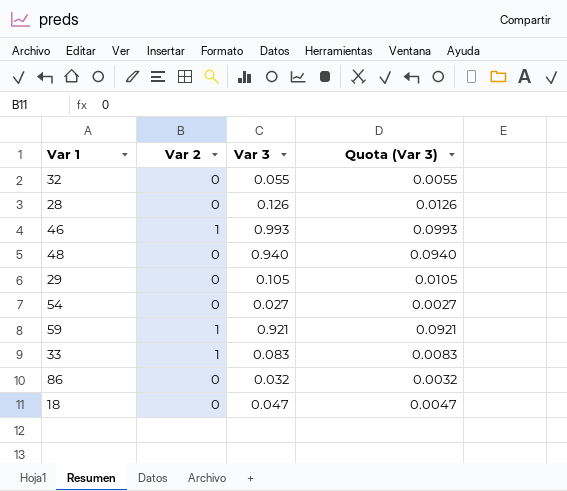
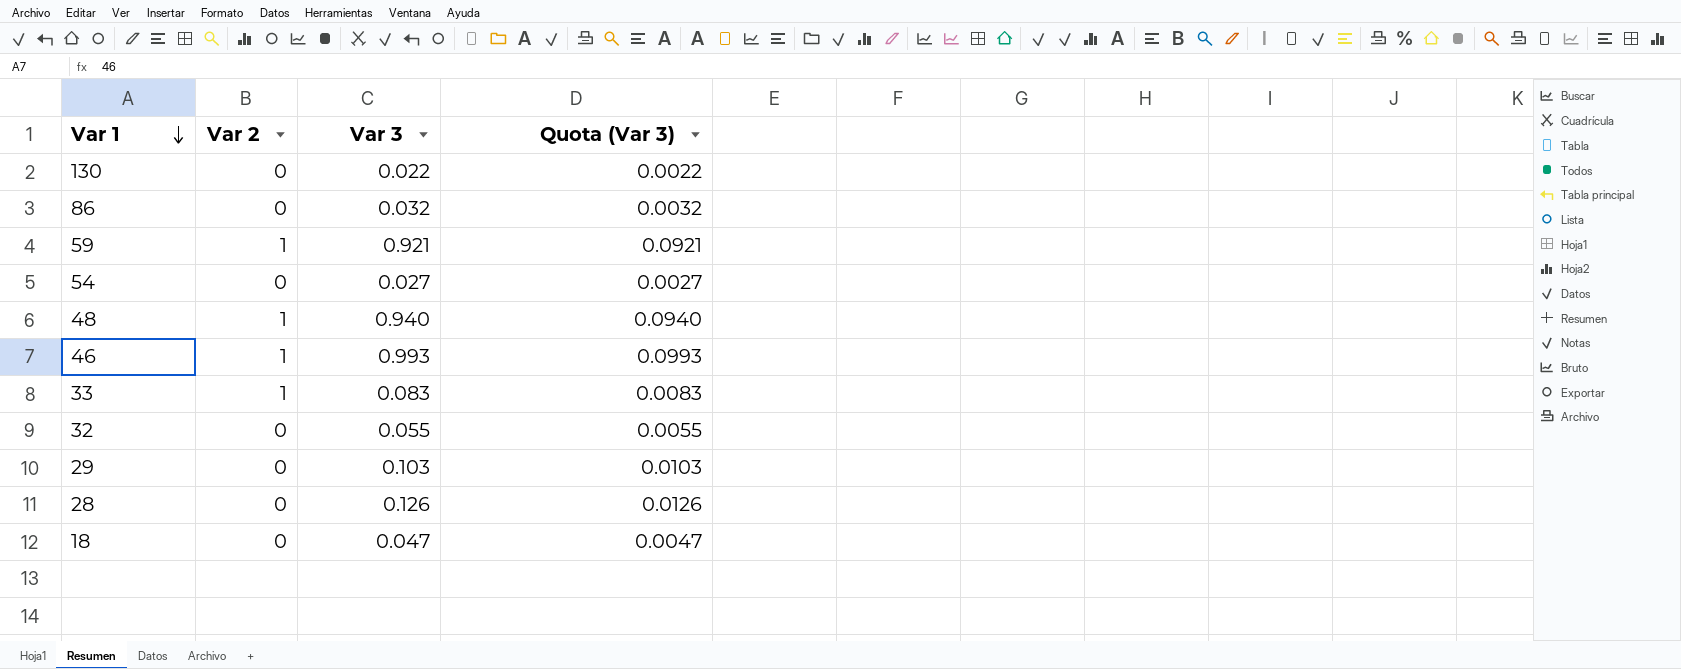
row order: none -> Var 1 descending
row 130: none -> 0 | 0.022 | 0.0022
48 | Var 2: 0 -> 1
29 | Var 3: 0.105 -> 0.103
29 | Quota (Var 3): 0.0105 -> 0.0103

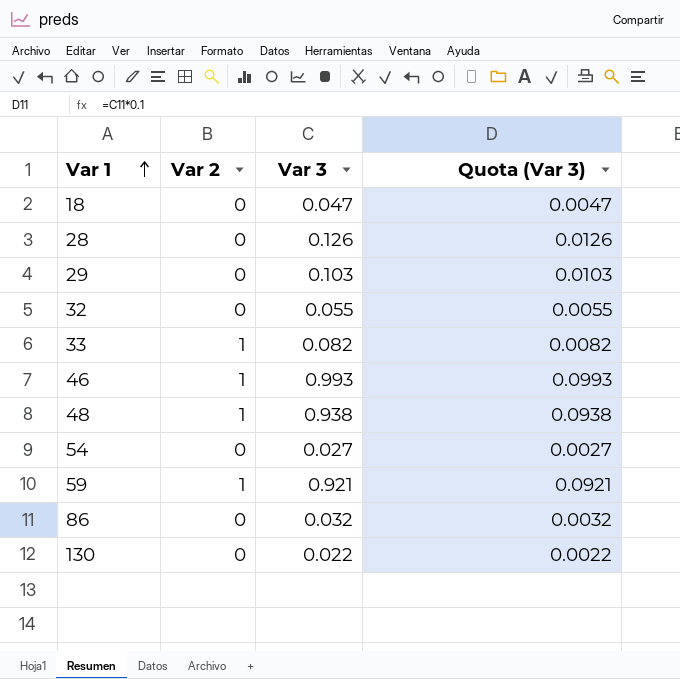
row order: Var 1 descending -> Var 1 ascending
33 | Var 3: 0.083 -> 0.082
33 | Quota (Var 3): 0.0083 -> 0.0082
48 | Var 3: 0.940 -> 0.938
48 | Quota (Var 3): 0.0940 -> 0.0938

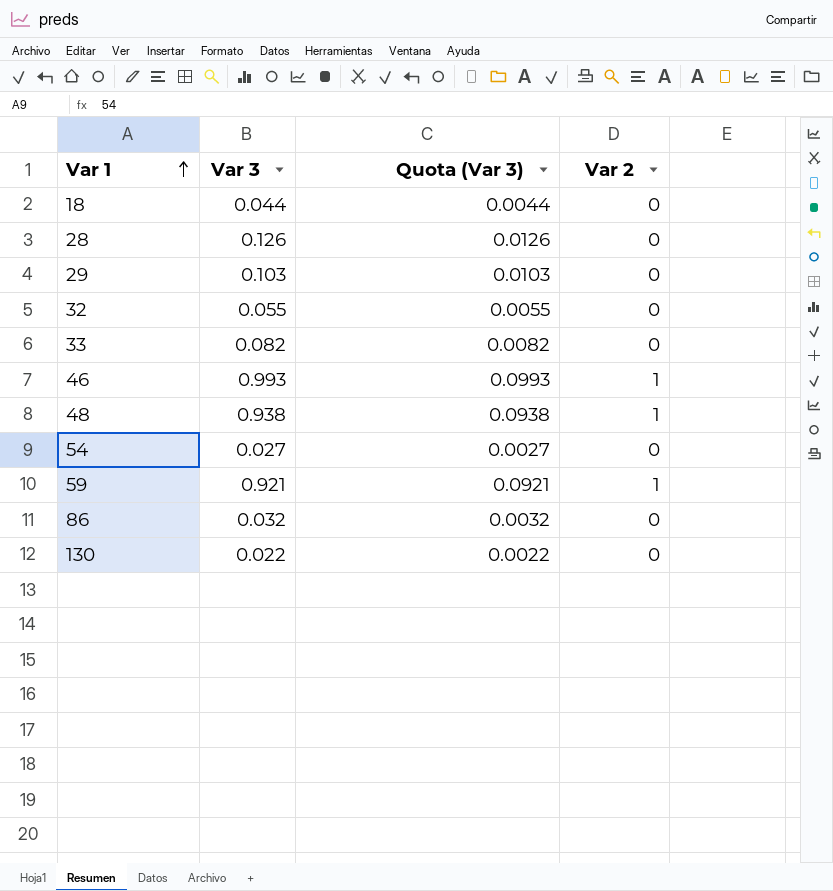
column Var 2 | position: 2 -> 4
18 | Var 3: 0.047 -> 0.044
18 | Quota (Var 3): 0.0047 -> 0.0044
33 | Var 2: 1 -> 0

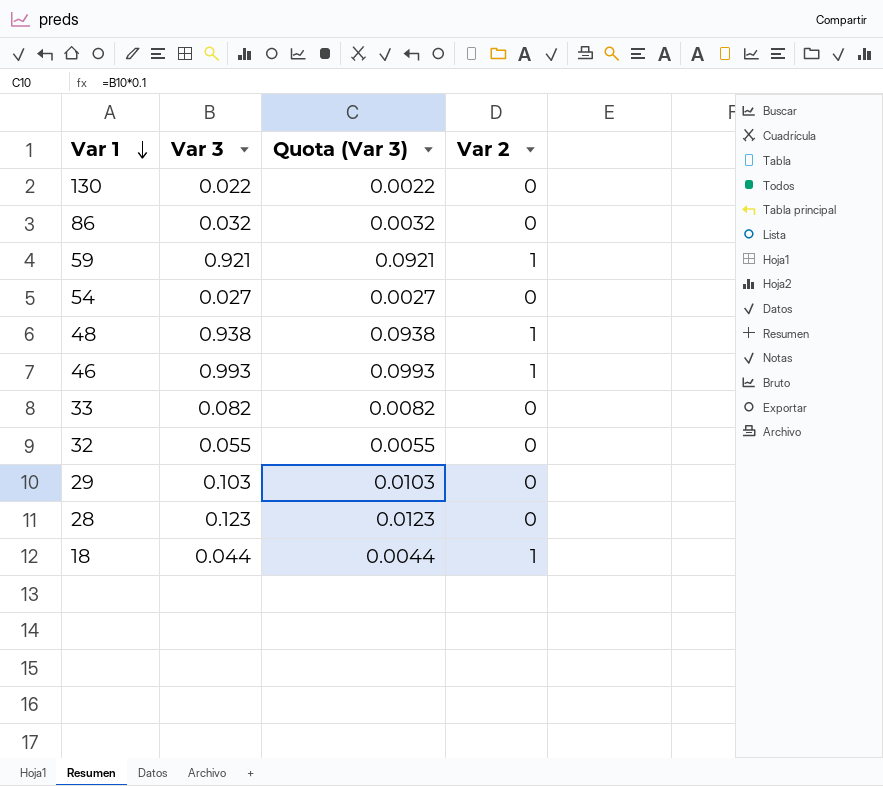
row order: Var 1 ascending -> Var 1 descending
28 | Var 3: 0.126 -> 0.123
28 | Quota (Var 3): 0.0126 -> 0.0123
18 | Var 2: 0 -> 1

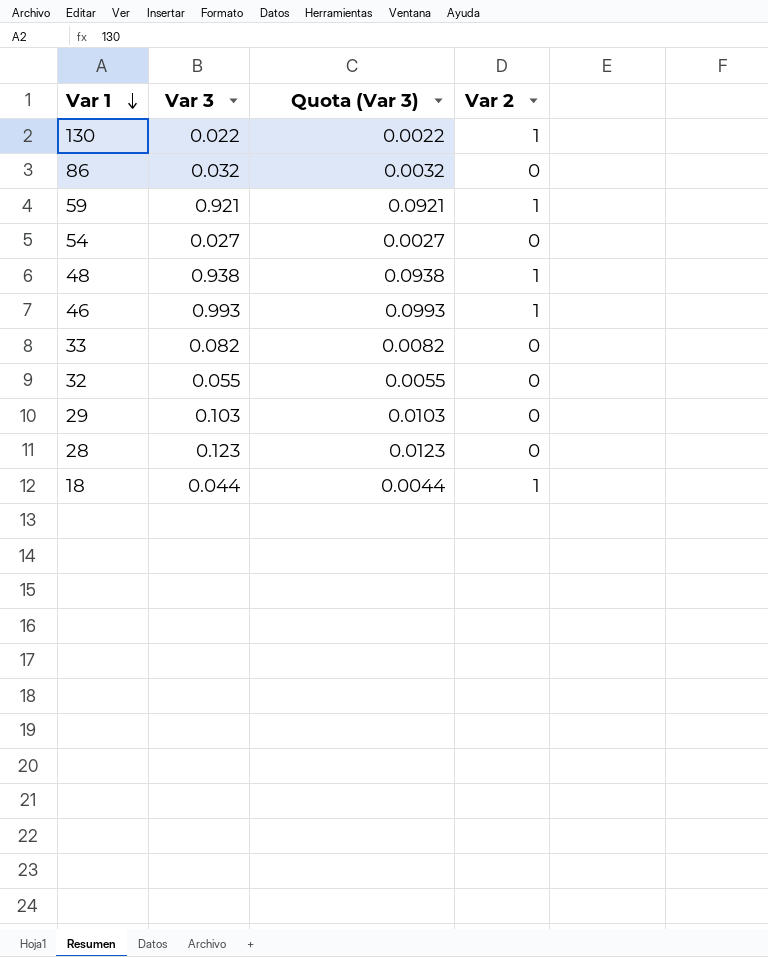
130 | Var 2: 0 -> 1

